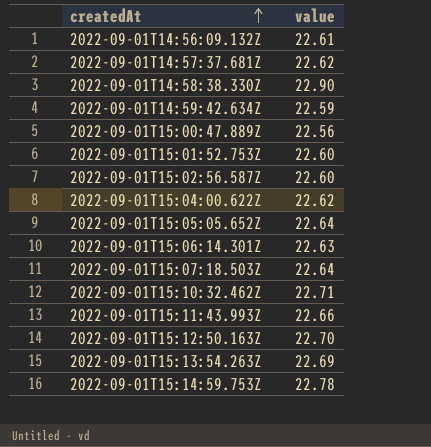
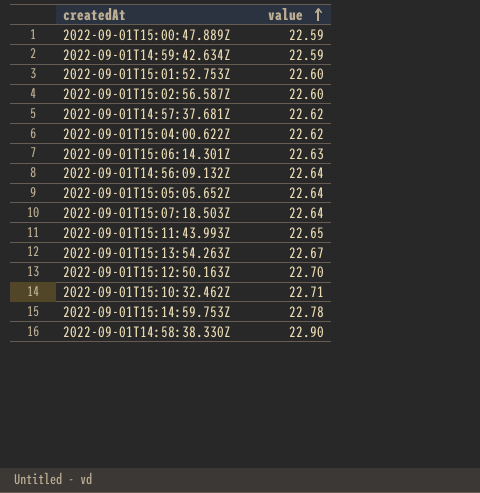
row order: createdAt ascending -> value ascending
2022-09-01T15:00:47.889Z | value: 22.56 -> 22.59
2022-09-01T14:56:09.132Z | value: 22.61 -> 22.64
2022-09-01T15:11:43.993Z | value: 22.66 -> 22.65
2022-09-01T15:13:54.263Z | value: 22.69 -> 22.67

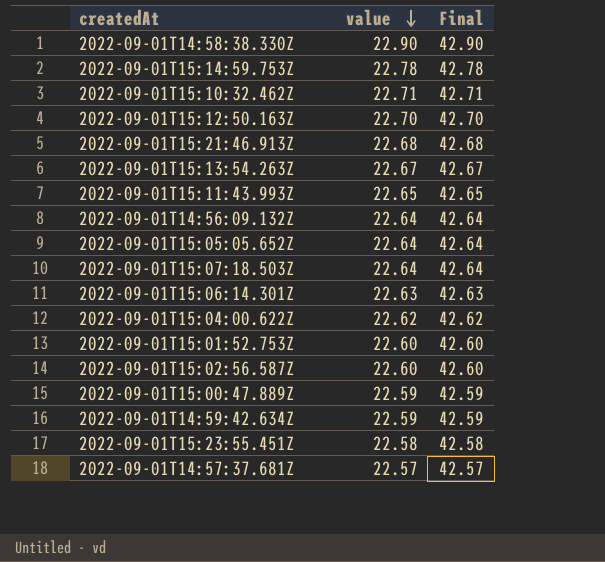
row order: value ascending -> value descending
column Final | formula: none -> [value] + 20
row 2022-09-01T15:21:46.913Z: none -> 22.68 | 42.68
row 2022-09-01T15:23:55.451Z: none -> 22.58 | 42.58
2022-09-01T14:57:37.681Z | value: 22.62 -> 22.57

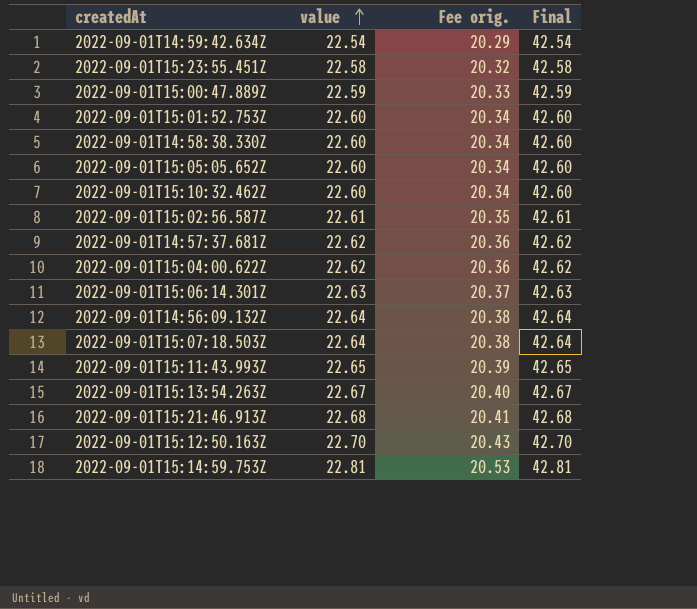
row order: value descending -> value ascending
column Fee orig. | formula: none -> [value] * 0.9
2022-09-01T14:59:42.634Z | value: 22.59 -> 22.54
2022-09-01T14:59:42.634Z | Final: 42.59 -> 42.54
2022-09-01T14:58:38.330Z | value: 22.90 -> 22.60
2022-09-01T14:58:38.330Z | Final: 42.90 -> 42.60
2022-09-01T15:05:05.652Z | value: 22.64 -> 22.60
2022-09-01T15:05:05.652Z | Final: 42.64 -> 42.60
2022-09-01T15:10:32.462Z | value: 22.71 -> 22.60
2022-09-01T15:10:32.462Z | Final: 42.71 -> 42.60
2022-09-01T15:02:56.587Z | value: 22.60 -> 22.61
2022-09-01T15:02:56.587Z | Final: 42.60 -> 42.61
2022-09-01T14:57:37.681Z | value: 22.57 -> 22.62
2022-09-01T14:57:37.681Z | Final: 42.57 -> 42.62
2022-09-01T15:14:59.753Z | value: 22.78 -> 22.81
2022-09-01T15:14:59.753Z | Final: 42.78 -> 42.81

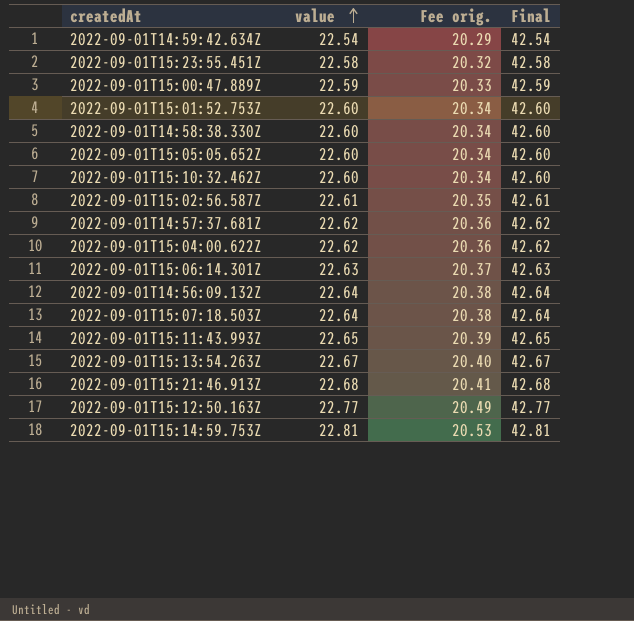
2022-09-01T15:12:50.163Z | value: 22.70 -> 22.77
2022-09-01T15:12:50.163Z | Fee orig.: 20.43 -> 20.49
2022-09-01T15:12:50.163Z | Final: 42.70 -> 42.77

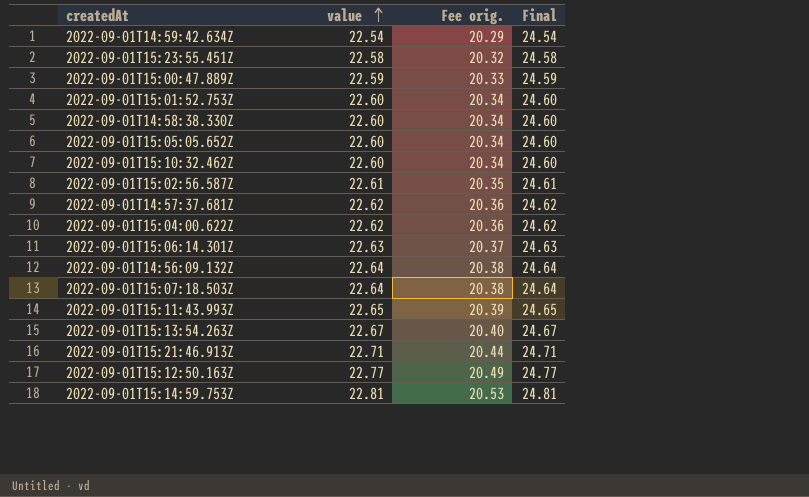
column Final | formula: [value] + 20 -> [value] + 2
2022-09-01T15:21:46.913Z | value: 22.68 -> 22.71
2022-09-01T15:21:46.913Z | Fee orig.: 20.41 -> 20.44

